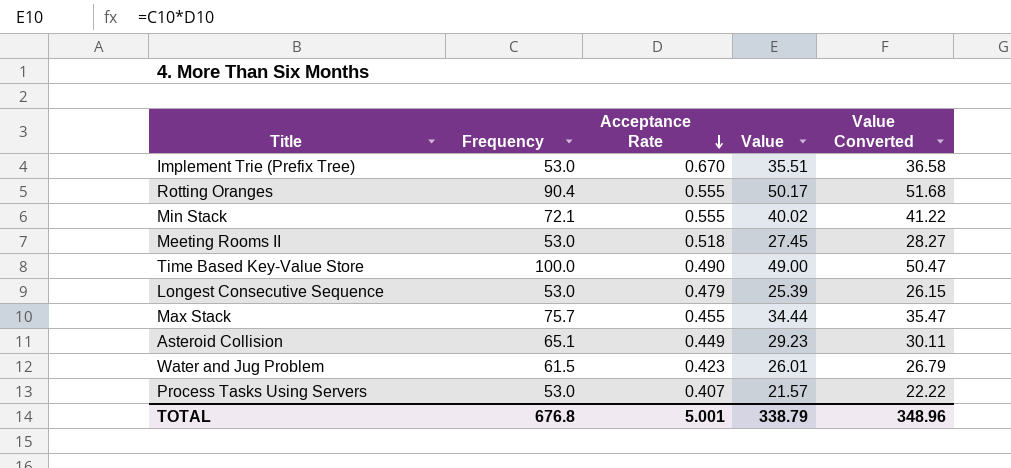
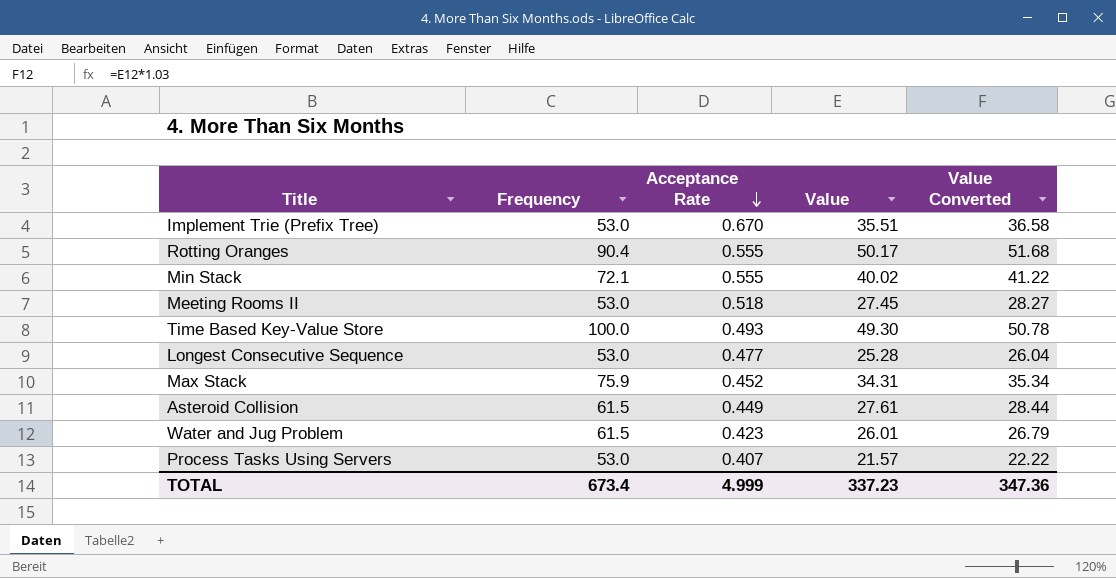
Time Based Key-Value Store | Acceptance Rate: 0.490 -> 0.493
Time Based Key-Value Store | Value: 49.00 -> 49.30
Time Based Key-Value Store | Value Converted: 50.47 -> 50.78
Longest Consecutive Sequence | Acceptance Rate: 0.479 -> 0.477
Longest Consecutive Sequence | Value: 25.39 -> 25.28
Longest Consecutive Sequence | Value Converted: 26.15 -> 26.04
Max Stack | Frequency: 75.7 -> 75.9
Max Stack | Acceptance Rate: 0.455 -> 0.452
Max Stack | Value: 34.44 -> 34.31
Max Stack | Value Converted: 35.47 -> 35.34
Asteroid Collision | Frequency: 65.1 -> 61.5
Asteroid Collision | Value: 29.23 -> 27.61
Asteroid Collision | Value Converted: 30.11 -> 28.44
TOTAL | Frequency: 676.8 -> 673.4
TOTAL | Acceptance Rate: 5.001 -> 4.999
TOTAL | Value: 338.79 -> 337.23
TOTAL | Value Converted: 348.96 -> 347.36

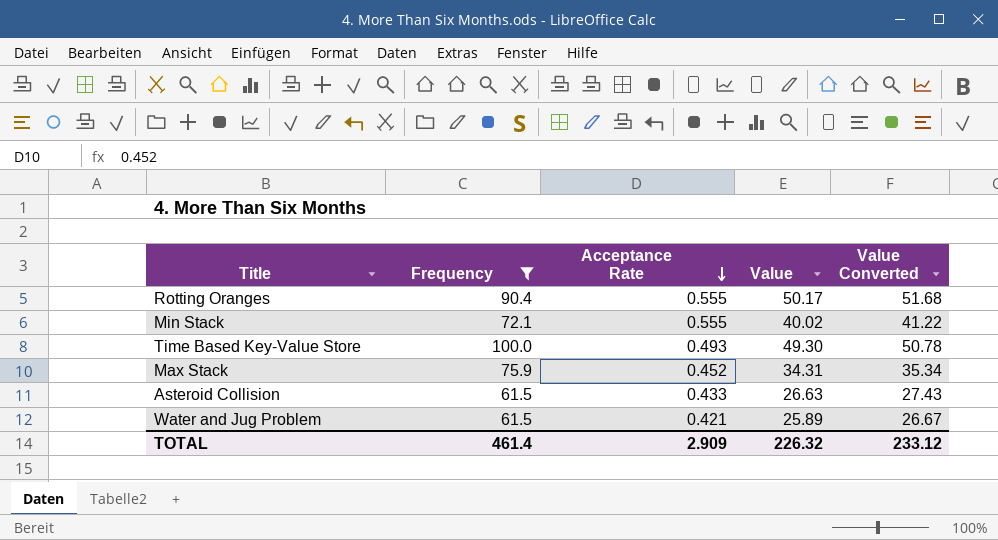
filter: none -> Frequency != 53.0
Asteroid Collision | Acceptance Rate: 0.449 -> 0.433
Asteroid Collision | Value: 27.61 -> 26.63
Asteroid Collision | Value Converted: 28.44 -> 27.43
Water and Jug Problem | Acceptance Rate: 0.423 -> 0.421
Water and Jug Problem | Value: 26.01 -> 25.89
Water and Jug Problem | Value Converted: 26.79 -> 26.67
TOTAL | Frequency: 673.4 -> 461.4
TOTAL | Acceptance Rate: 4.999 -> 2.909
TOTAL | Value: 337.23 -> 226.32
TOTAL | Value Converted: 347.36 -> 233.12

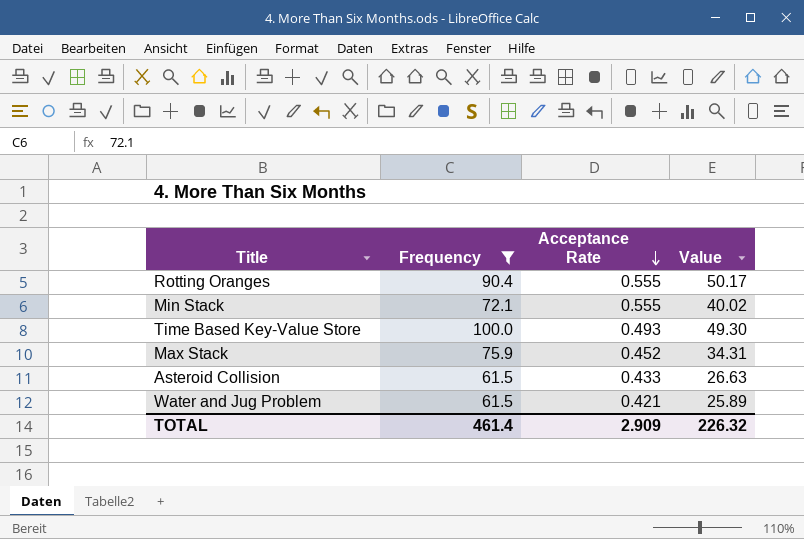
column Value Converted | formula: [Value] * 1.03 -> none

